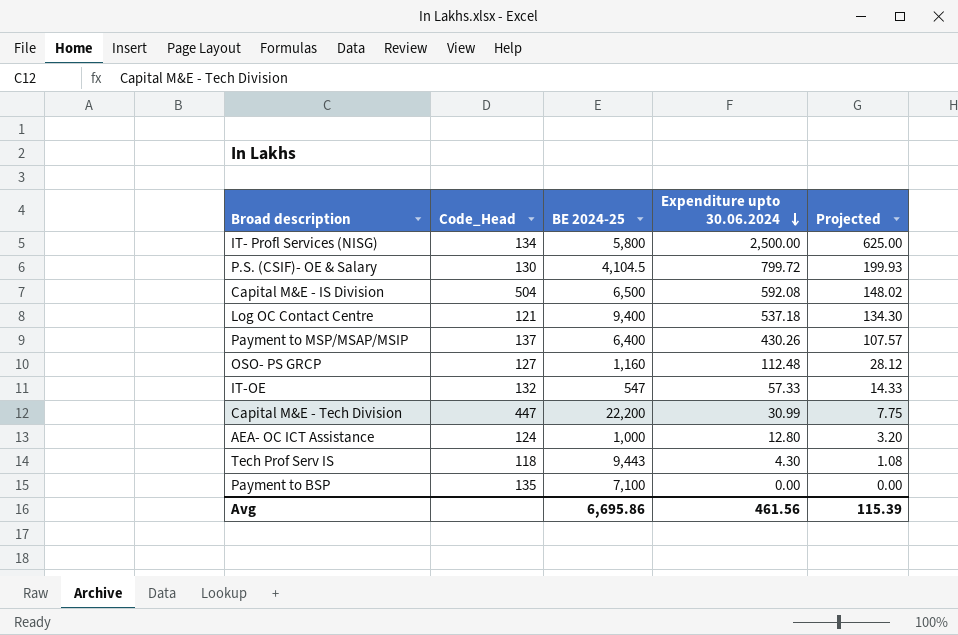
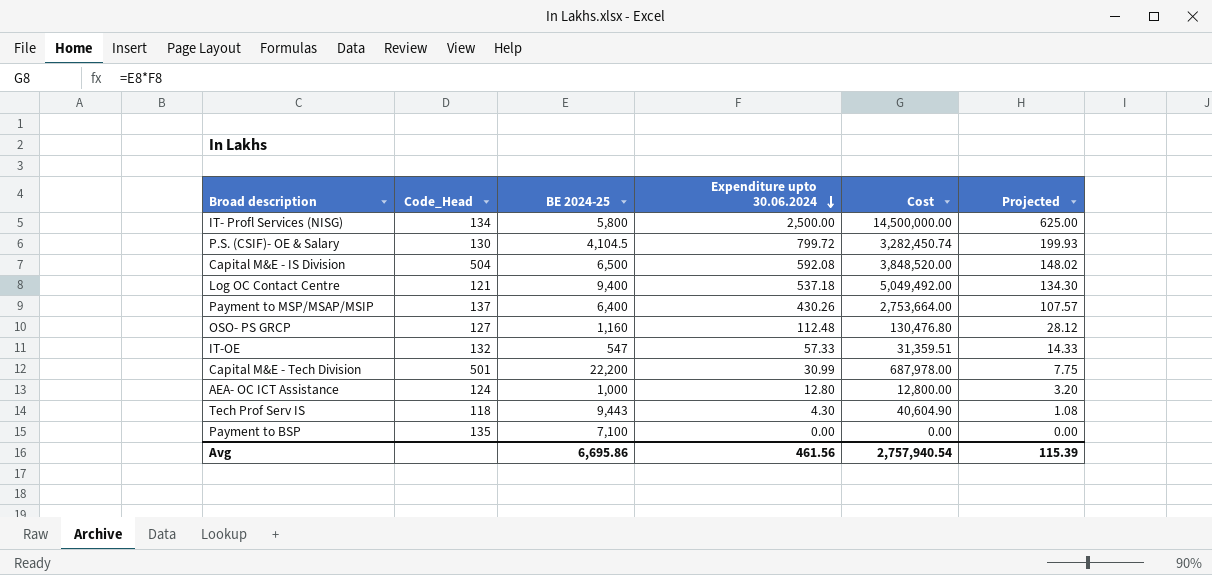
column Cost | formula: none -> [BE 2024-25] * [Expenditure upto 30.06.2024]
Capital M&E - Tech Division | Code_Head: 447 -> 501

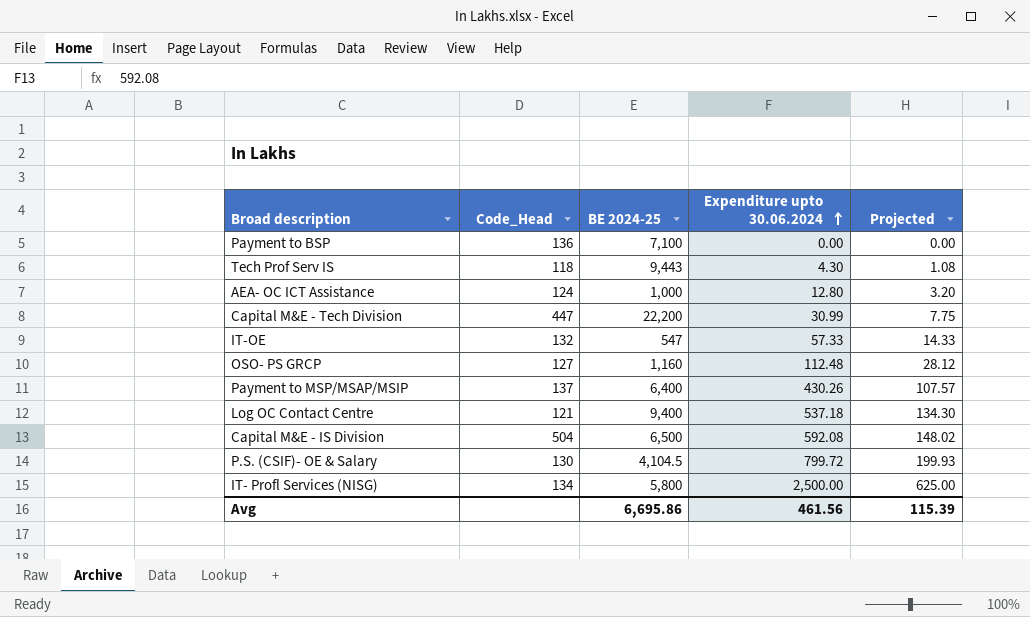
row order: Expenditure upto 30.06.2024 descending -> Expenditure upto 30.06.2024 ascending
column Cost | formula: [BE 2024-25] * [Expenditure upto 30.06.2024] -> none
Payment to BSP | Code_Head: 135 -> 136
Capital M&E - Tech Division | Code_Head: 501 -> 447

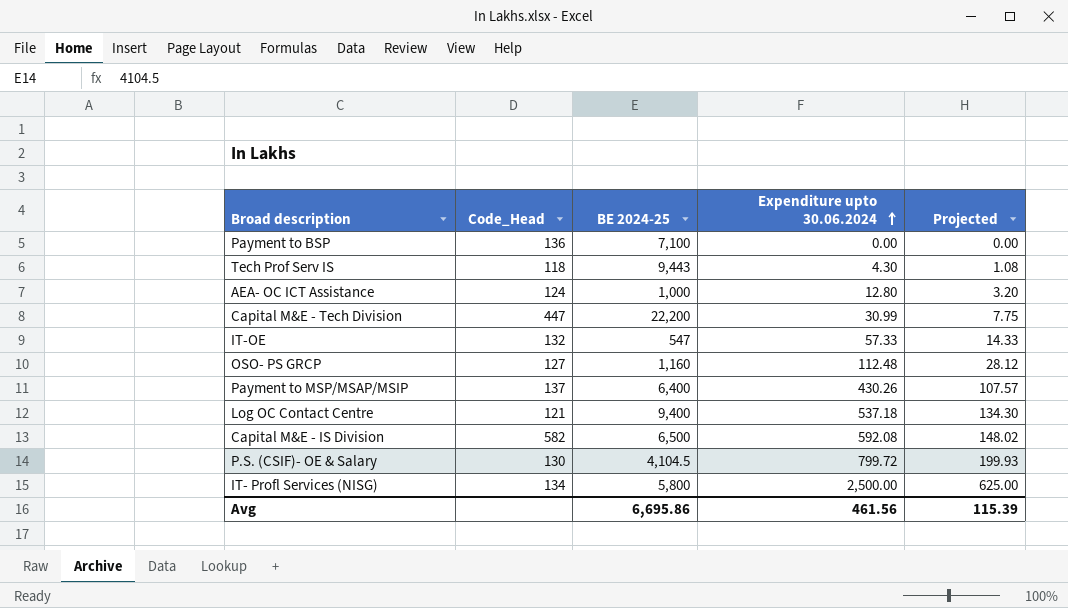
Capital M&E - IS Division | Code_Head: 504 -> 582

